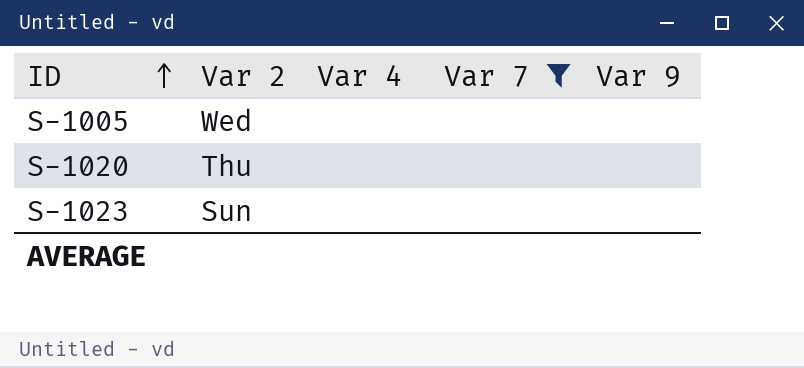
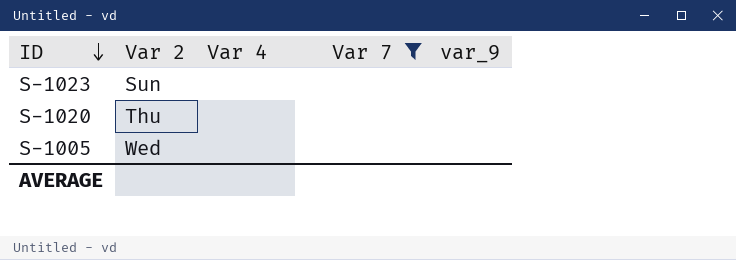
row order: ID ascending -> ID descending
column name: Var 9 -> var_9

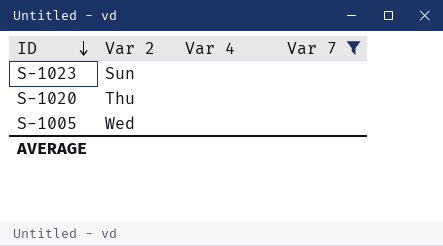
column var_9 | position: 5 -> none

